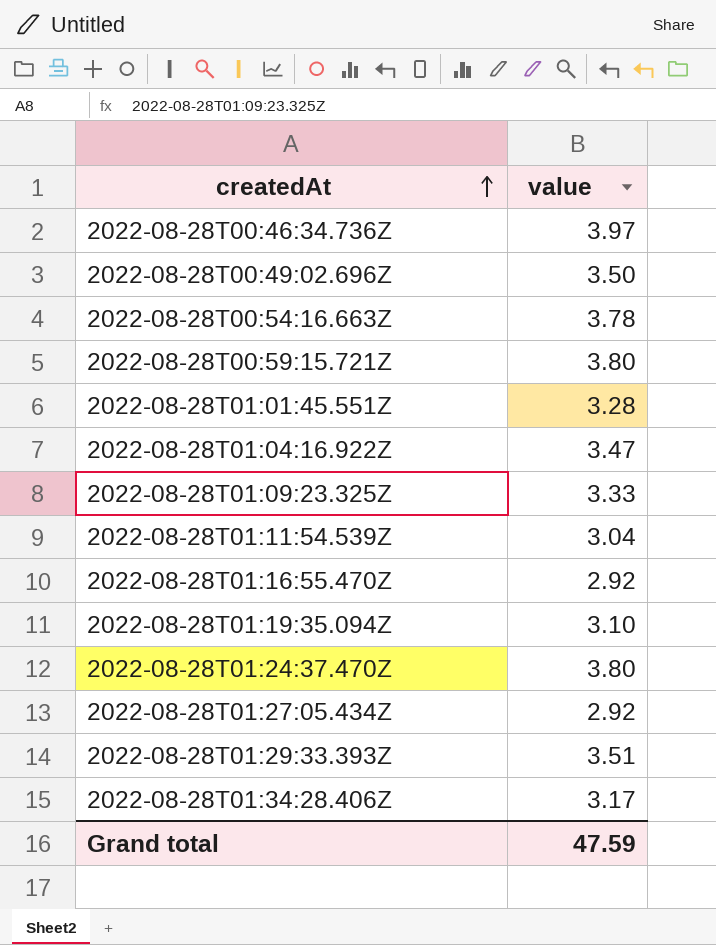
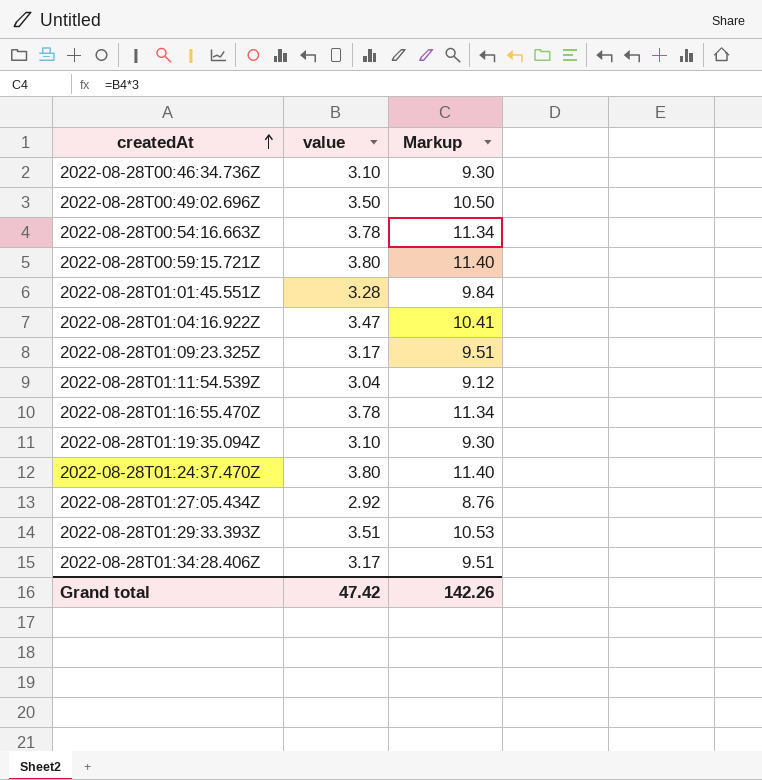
column Markup | formula: none -> [value] * 3
2022-08-28T00:46:34.736Z | value: 3.97 -> 3.10
2022-08-28T01:09:23.325Z | value: 3.33 -> 3.17
2022-08-28T01:16:55.470Z | value: 2.92 -> 3.78
Grand total | value: 47.59 -> 47.42

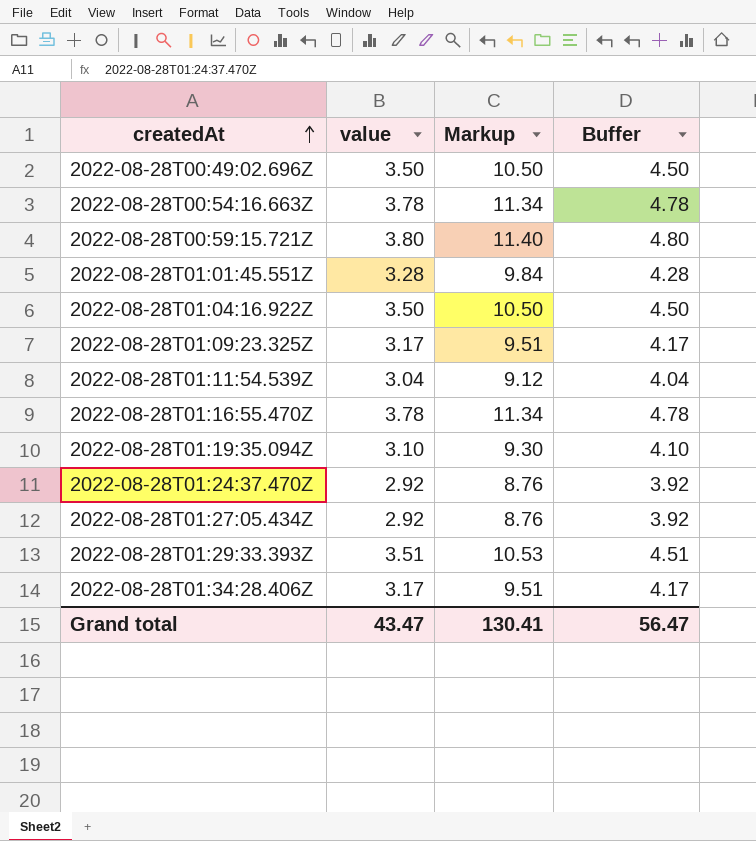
column Buffer | formula: none -> [value] + 1
row 2022-08-28T00:46:34.736Z: 3.10 | 9.30 -> none
2022-08-28T01:04:16.922Z | value: 3.47 -> 3.50
2022-08-28T01:04:16.922Z | Markup: 10.41 -> 10.50
2022-08-28T01:24:37.470Z | value: 3.80 -> 2.92
2022-08-28T01:24:37.470Z | Markup: 11.40 -> 8.76
Grand total | value: 47.42 -> 43.47
Grand total | Markup: 142.26 -> 130.41

